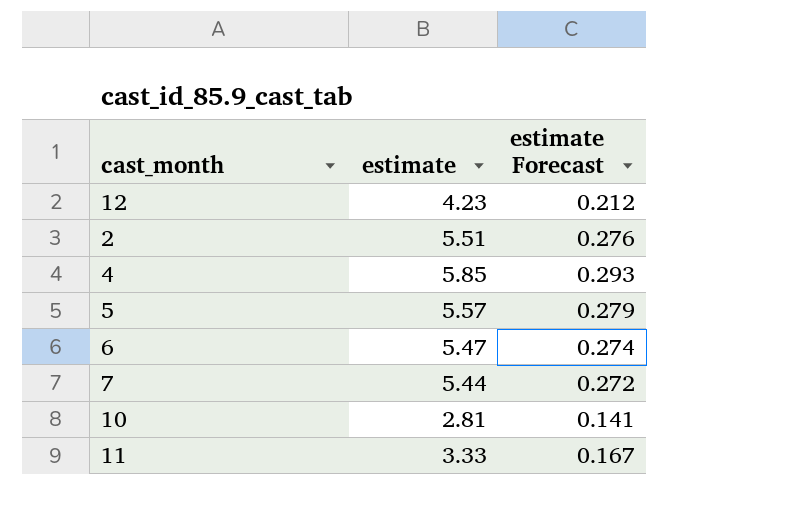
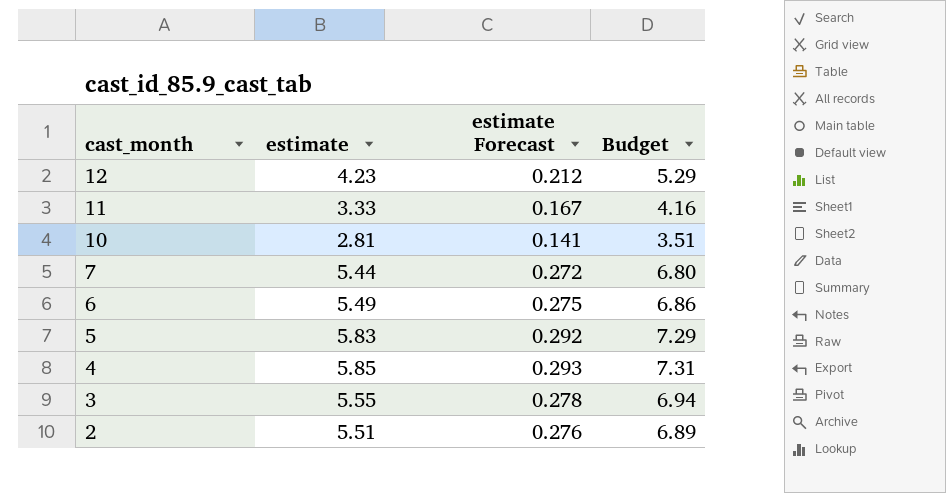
row order: none -> cast_month descending
column Budget | formula: none -> [estimate] * 1.25
6 | estimate: 5.47 -> 5.49
6 | estimate Forecast: 0.274 -> 0.275
5 | estimate: 5.57 -> 5.83
5 | estimate Forecast: 0.279 -> 0.292
row 3: none -> 5.55 | 0.278 | 6.94

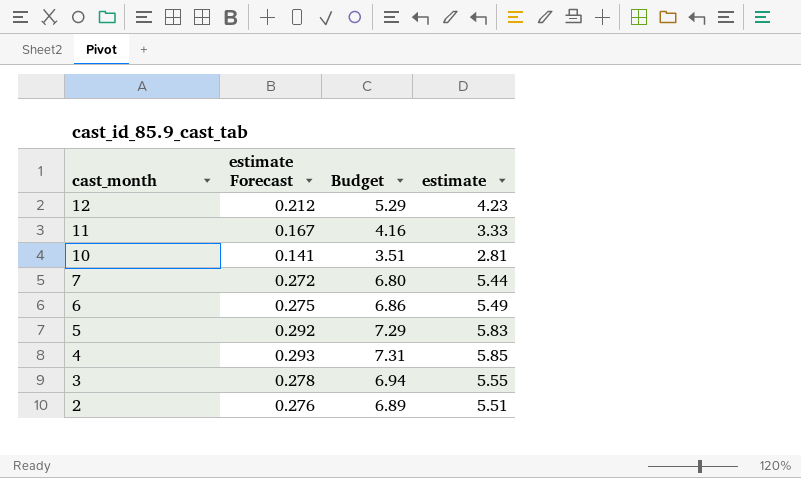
column estimate | position: 2 -> 4

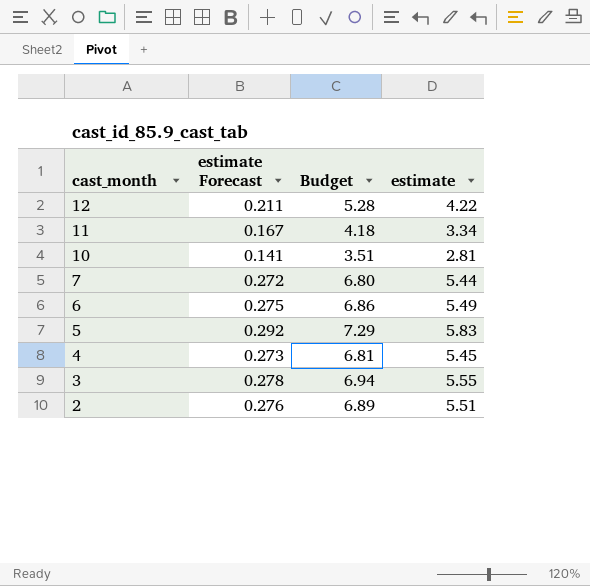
12 | estimate Forecast: 0.212 -> 0.211
12 | Budget: 5.29 -> 5.28
12 | estimate: 4.23 -> 4.22
11 | Budget: 4.16 -> 4.18
11 | estimate: 3.33 -> 3.34
4 | estimate Forecast: 0.293 -> 0.273
4 | Budget: 7.31 -> 6.81
4 | estimate: 5.85 -> 5.45

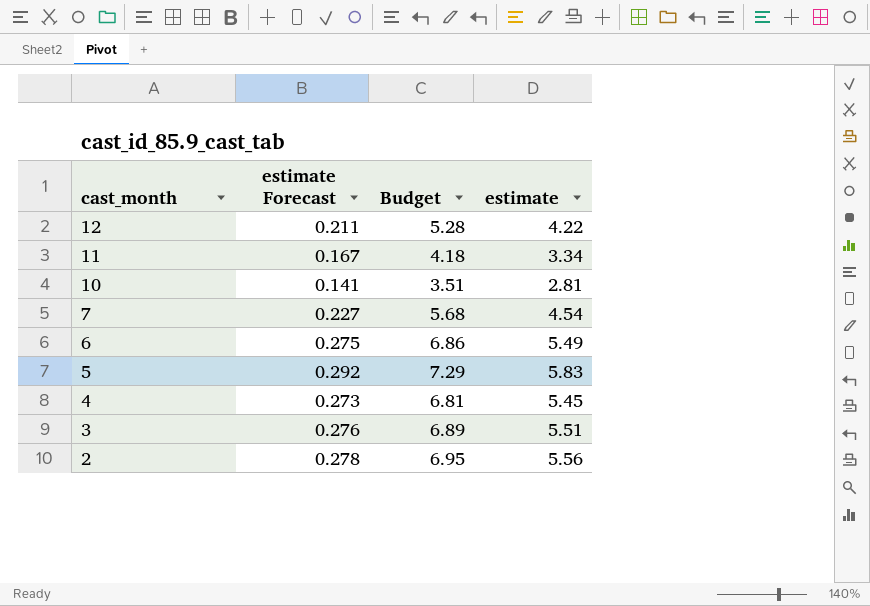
7 | estimate Forecast: 0.272 -> 0.227
7 | Budget: 6.80 -> 5.68
7 | estimate: 5.44 -> 4.54
3 | estimate Forecast: 0.278 -> 0.276
3 | Budget: 6.94 -> 6.89
3 | estimate: 5.55 -> 5.51
2 | estimate Forecast: 0.276 -> 0.278
2 | Budget: 6.89 -> 6.95
2 | estimate: 5.51 -> 5.56

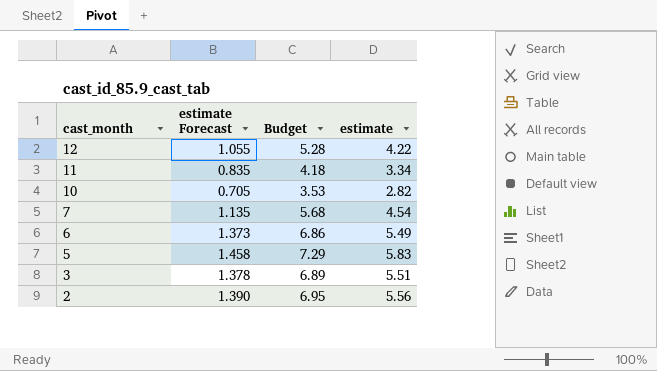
column estimate Forecast | formula: [estimate] * 0.05 -> [estimate] * 0.25
row 4: 0.273 | 6.81 | 5.45 -> none
10 | Budget: 3.51 -> 3.53
10 | estimate: 2.81 -> 2.82

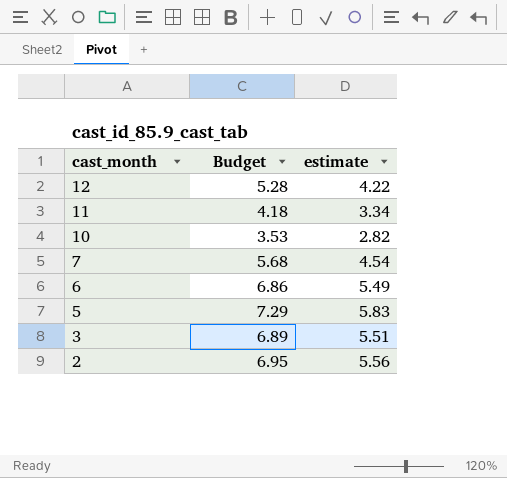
column estimate Forecast | formula: [estimate] * 0.25 -> none

